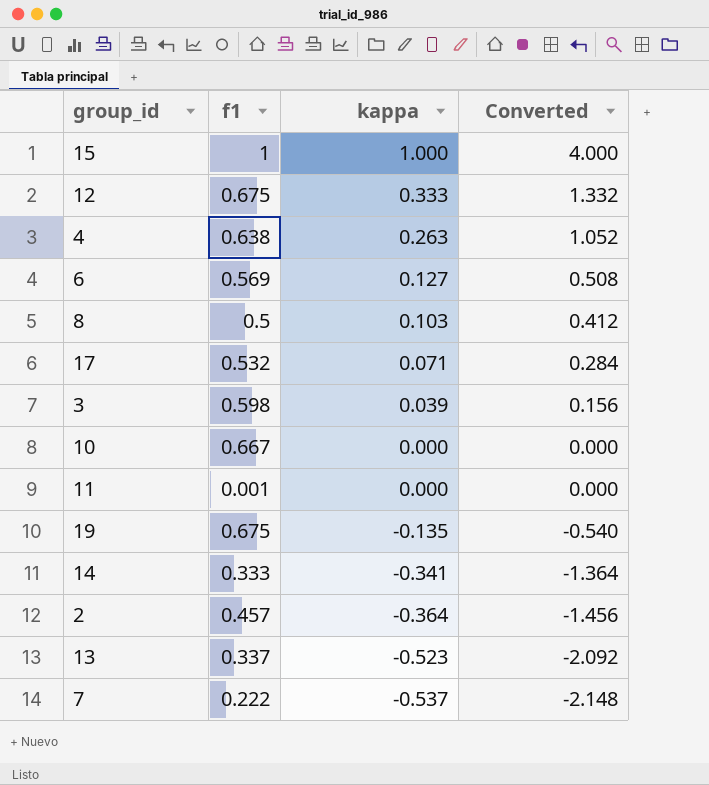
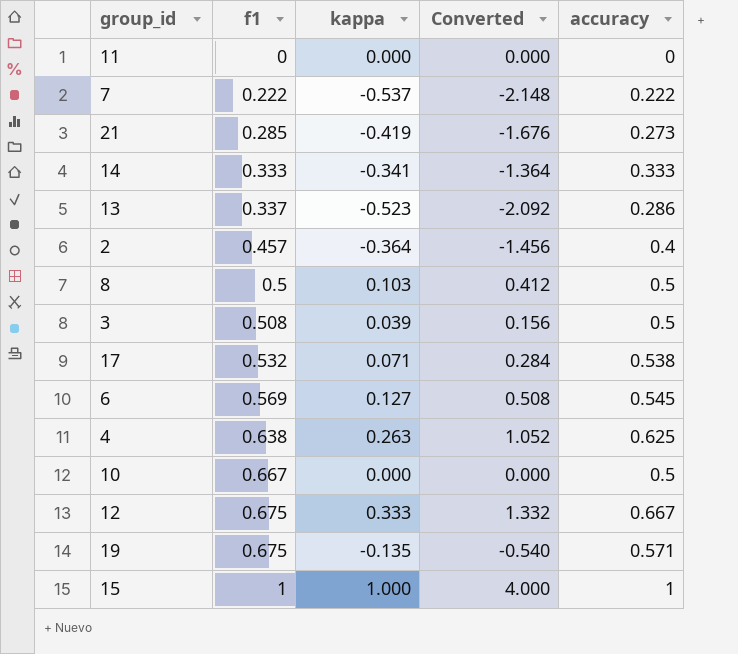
row order: kappa descending -> f1 ascending
column accuracy | position: none -> 5
11 | f1: 0.001 -> 0
row 21: none -> 0.285 | -0.419 | -1.676 | 0.273
3 | f1: 0.598 -> 0.508

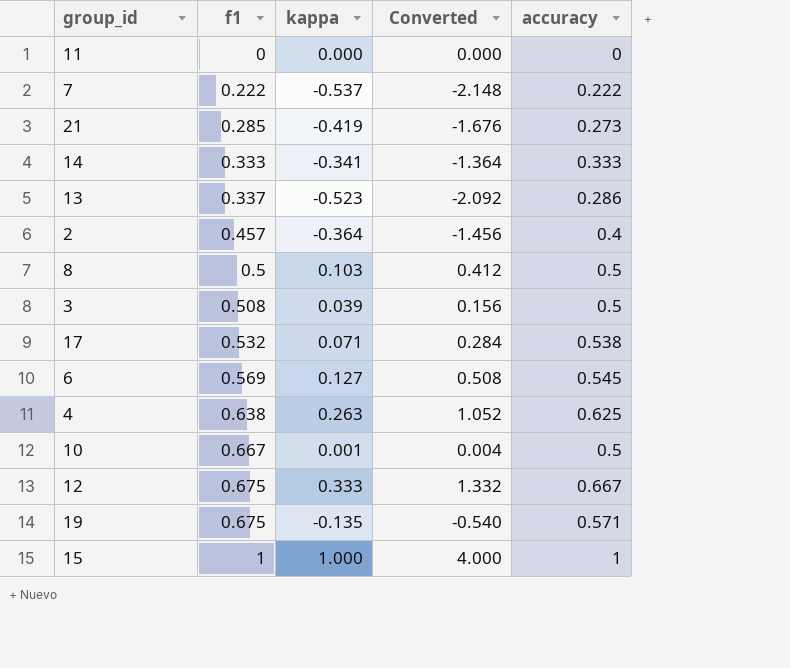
10 | kappa: 0.000 -> 0.001
10 | Converted: 0.000 -> 0.004

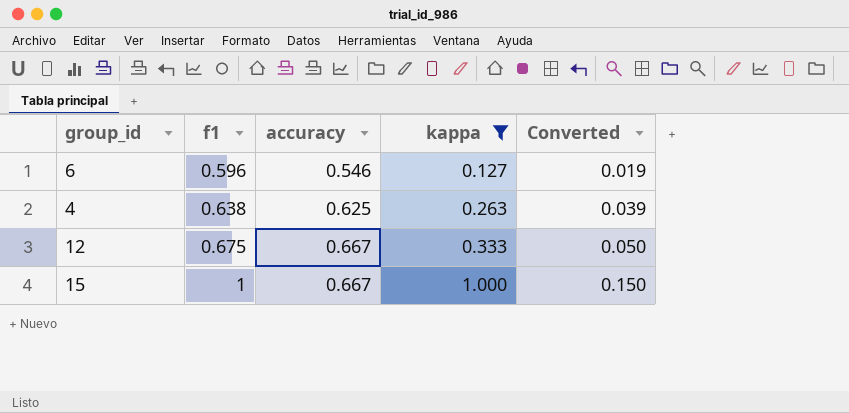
filter: none -> kappa >= 0.127
column accuracy | position: 5 -> 3
column Converted | formula: [kappa] * 4 -> [kappa] * 0.15
6 | f1: 0.569 -> 0.596
6 | accuracy: 0.545 -> 0.546
15 | accuracy: 1 -> 0.667

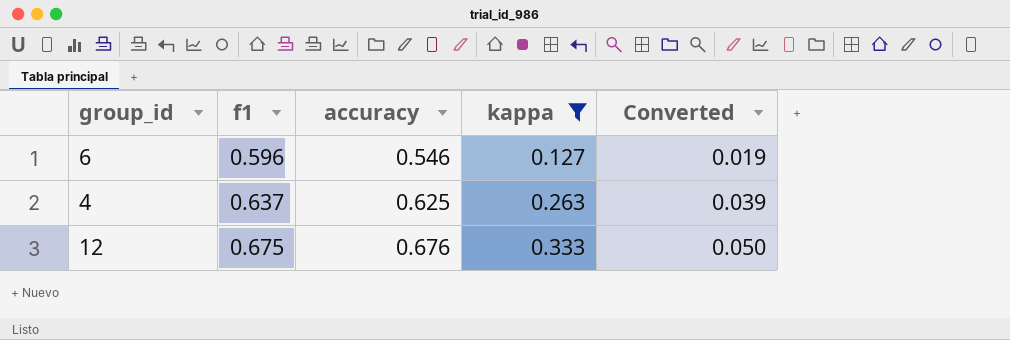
row 15: 1 | 0.667 | 1.000 | 0.150 -> none
4 | f1: 0.638 -> 0.637
12 | accuracy: 0.667 -> 0.676

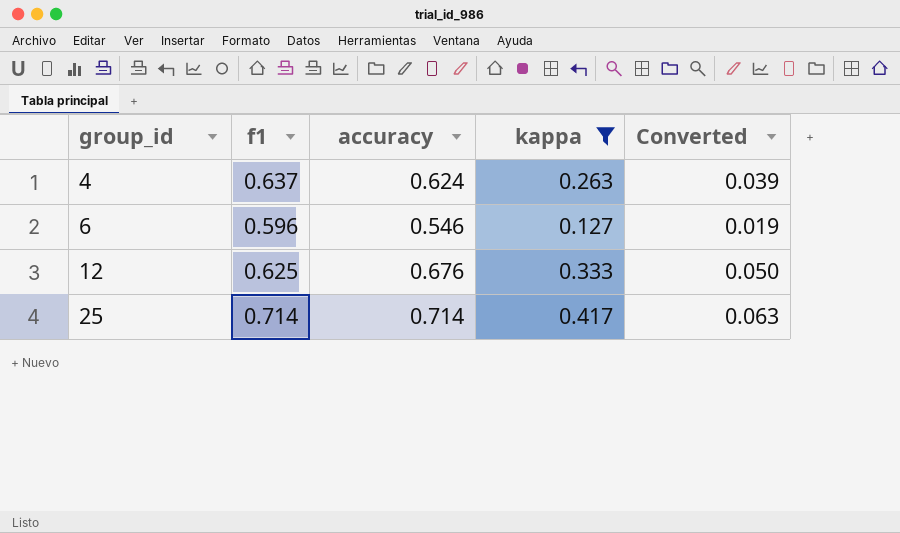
row order: f1 ascending -> group_id ascending
4 | accuracy: 0.625 -> 0.624
12 | f1: 0.675 -> 0.625
row 25: none -> 0.714 | 0.714 | 0.417 | 0.063

